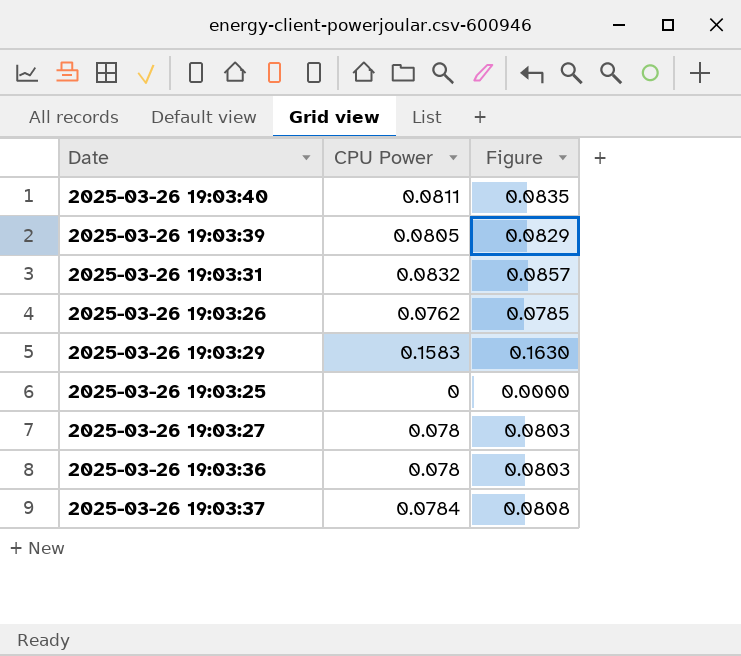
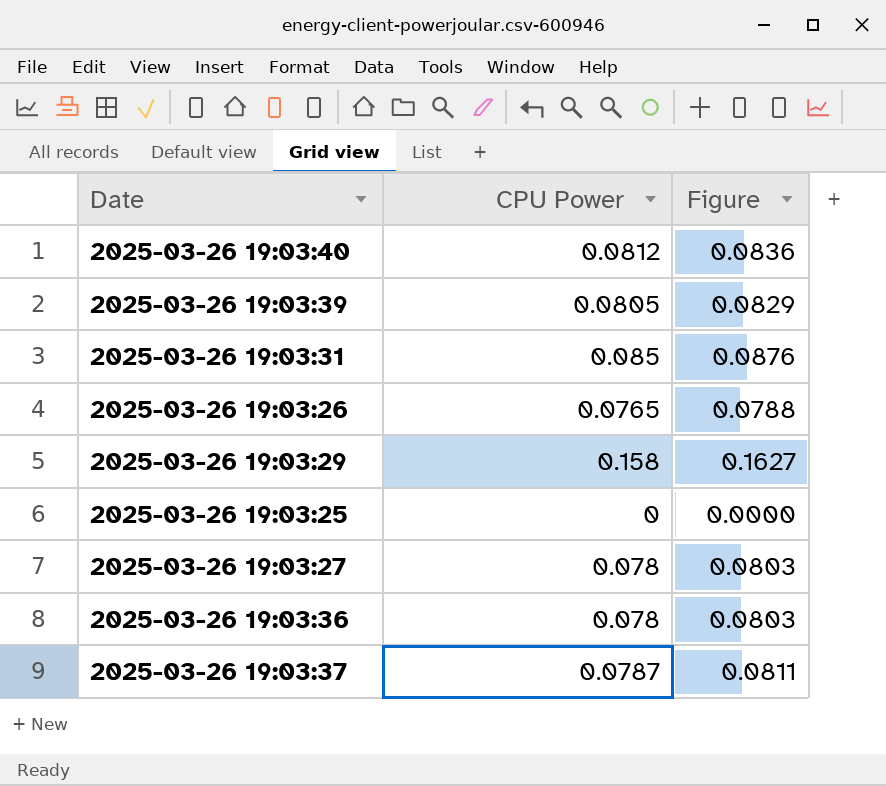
2025-03-26 19:03:40 | CPU Power: 0.0811 -> 0.0812
2025-03-26 19:03:40 | Figure: 0.0835 -> 0.0836
2025-03-26 19:03:31 | CPU Power: 0.0832 -> 0.085
2025-03-26 19:03:31 | Figure: 0.0857 -> 0.0876
2025-03-26 19:03:26 | CPU Power: 0.0762 -> 0.0765
2025-03-26 19:03:26 | Figure: 0.0785 -> 0.0788
2025-03-26 19:03:29 | CPU Power: 0.1583 -> 0.158
2025-03-26 19:03:29 | Figure: 0.1630 -> 0.1627
2025-03-26 19:03:37 | CPU Power: 0.0784 -> 0.0787
2025-03-26 19:03:37 | Figure: 0.0808 -> 0.0811

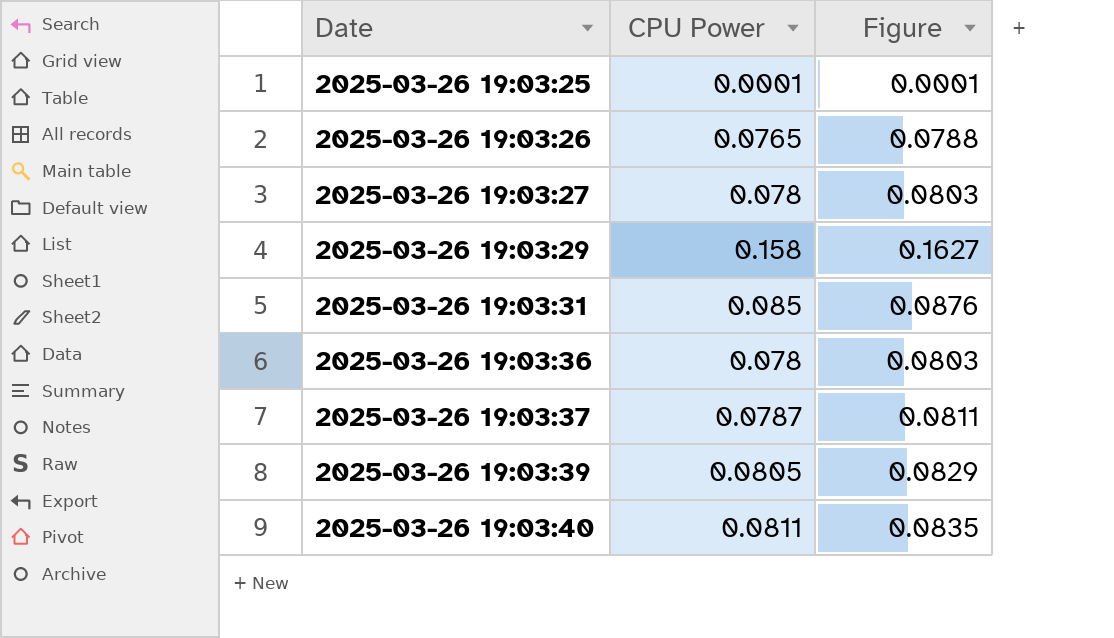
row order: none -> Date ascending
2025-03-26 19:03:25 | CPU Power: 0 -> 0.0001
2025-03-26 19:03:25 | Figure: 0.0000 -> 0.0001
2025-03-26 19:03:40 | CPU Power: 0.0812 -> 0.0811
2025-03-26 19:03:40 | Figure: 0.0836 -> 0.0835

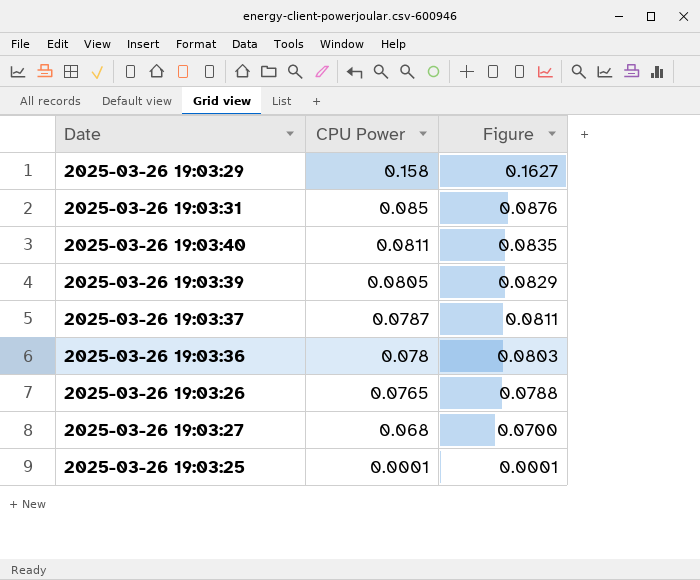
row order: Date ascending -> CPU Power descending
2025-03-26 19:03:27 | CPU Power: 0.078 -> 0.068
2025-03-26 19:03:27 | Figure: 0.0803 -> 0.0700

